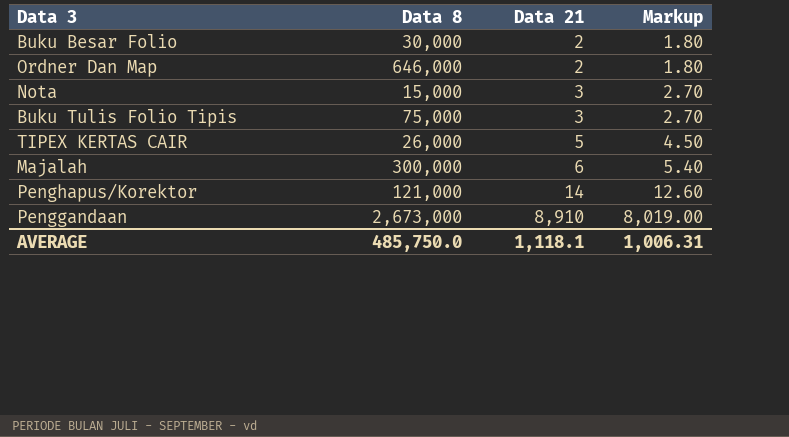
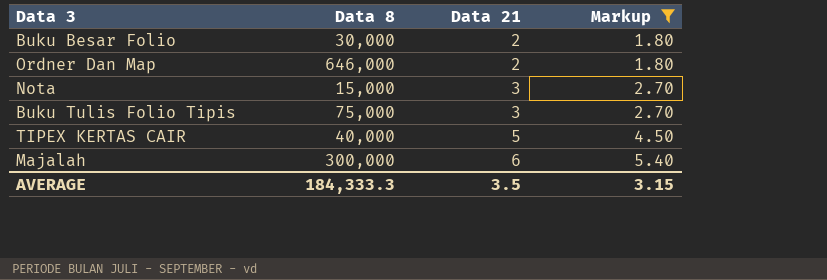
filter: none -> Markup <= 5.40
TIPEX KERTAS CAIR | Data 8: 26,000 -> 40,000
AVERAGE | Data 8: 485,750.0 -> 184,333.3
AVERAGE | Data 21: 1,118.1 -> 3.5
AVERAGE | Markup: 1,006.31 -> 3.15

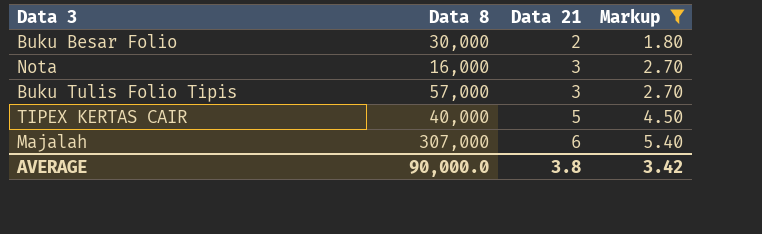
row Ordner Dan Map: 646,000 | 2 | 1.80 -> none
Nota | Data 8: 15,000 -> 16,000
Buku Tulis Folio Tipis | Data 8: 75,000 -> 57,000
Majalah | Data 8: 300,000 -> 307,000
AVERAGE | Data 8: 184,333.3 -> 90,000.0
AVERAGE | Data 21: 3.5 -> 3.8
AVERAGE | Markup: 3.15 -> 3.42

